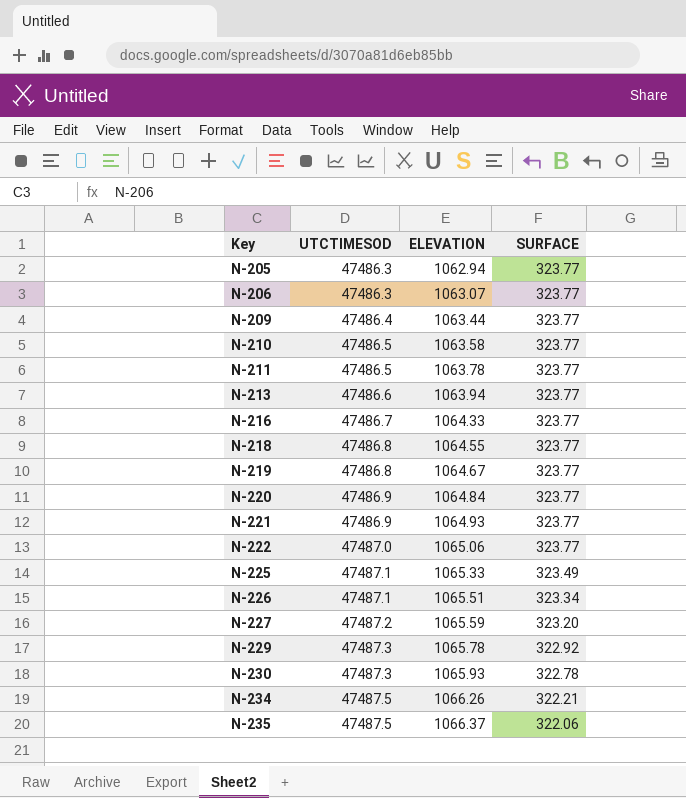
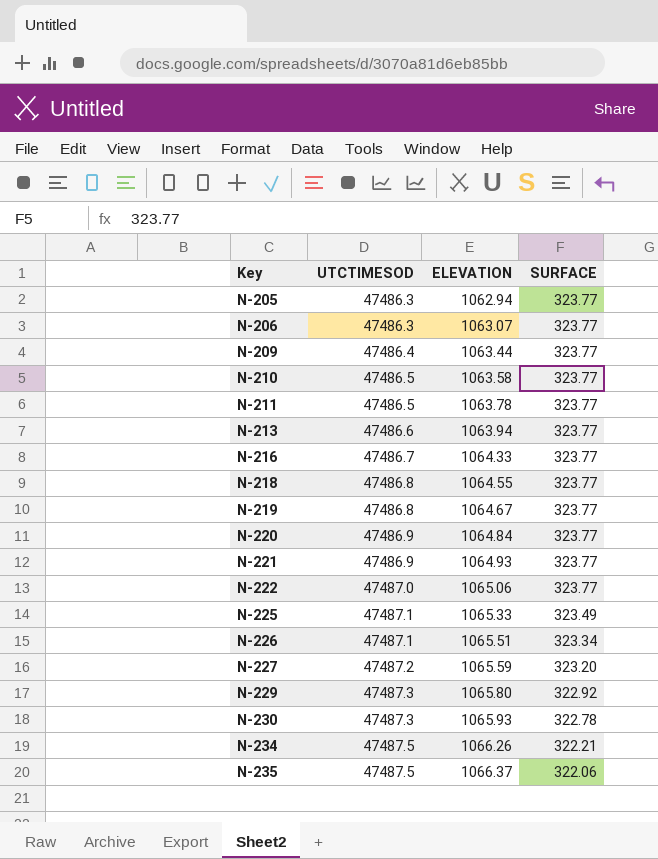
N-229 | ELEVATION: 1065.78 -> 1065.80

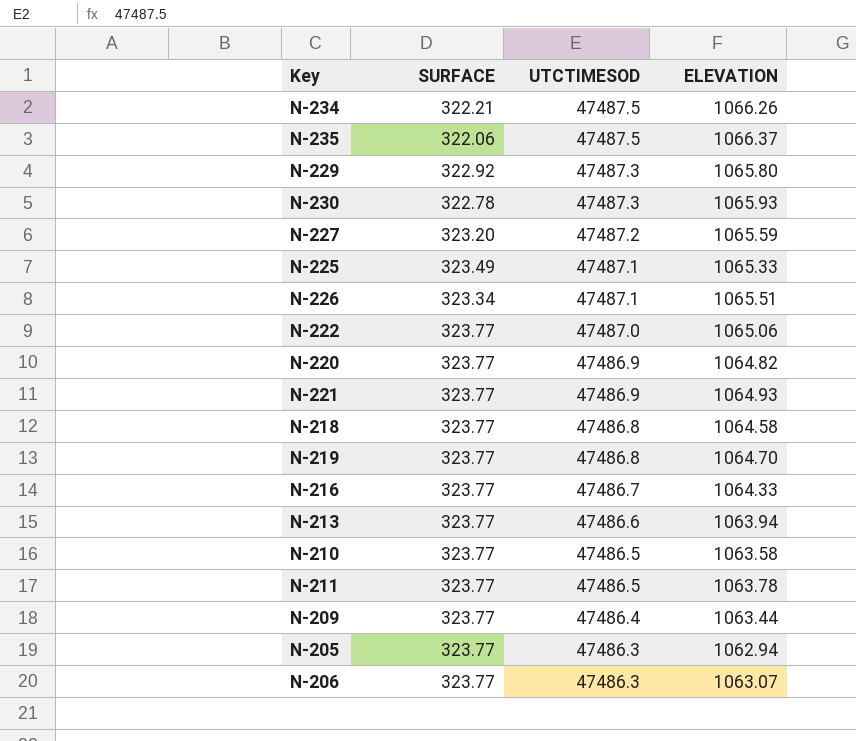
row order: Key ascending -> UTCTIMESOD descending
column SURFACE | position: 4 -> 2
N-220 | ELEVATION: 1064.84 -> 1064.82
N-218 | ELEVATION: 1064.55 -> 1064.58
N-219 | ELEVATION: 1064.67 -> 1064.70

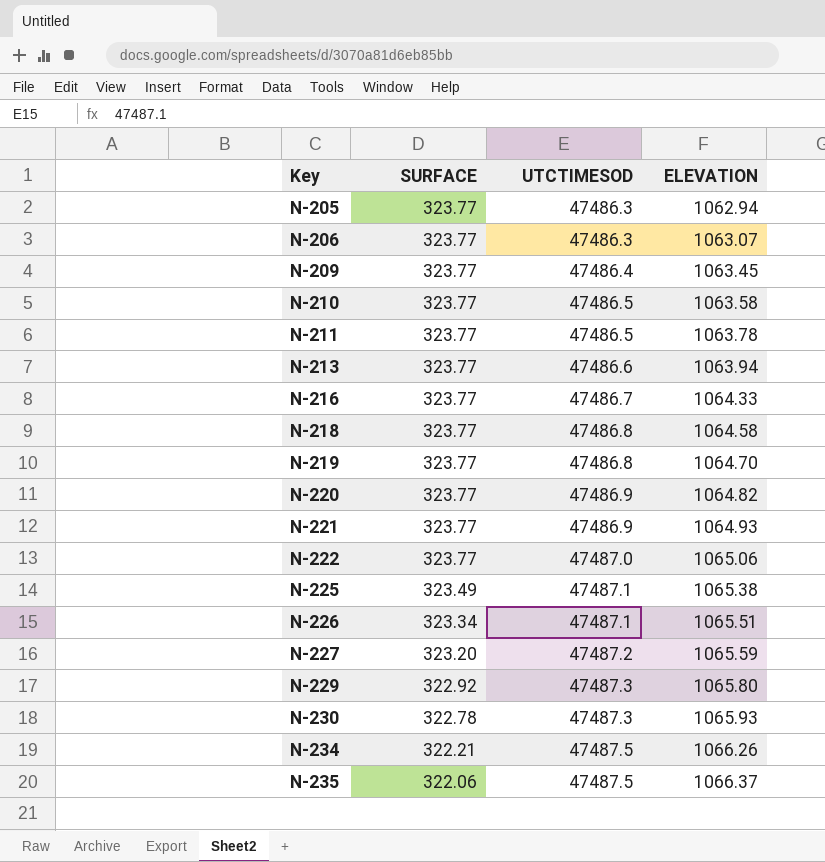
row order: UTCTIMESOD descending -> Key ascending
N-209 | ELEVATION: 1063.44 -> 1063.45
N-225 | ELEVATION: 1065.33 -> 1065.38

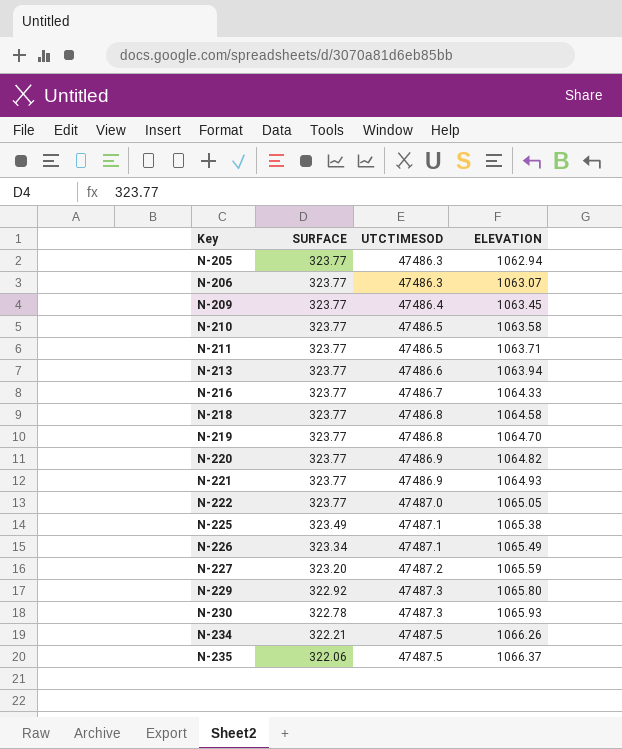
N-211 | ELEVATION: 1063.78 -> 1063.71
N-222 | ELEVATION: 1065.06 -> 1065.05
N-226 | ELEVATION: 1065.51 -> 1065.49

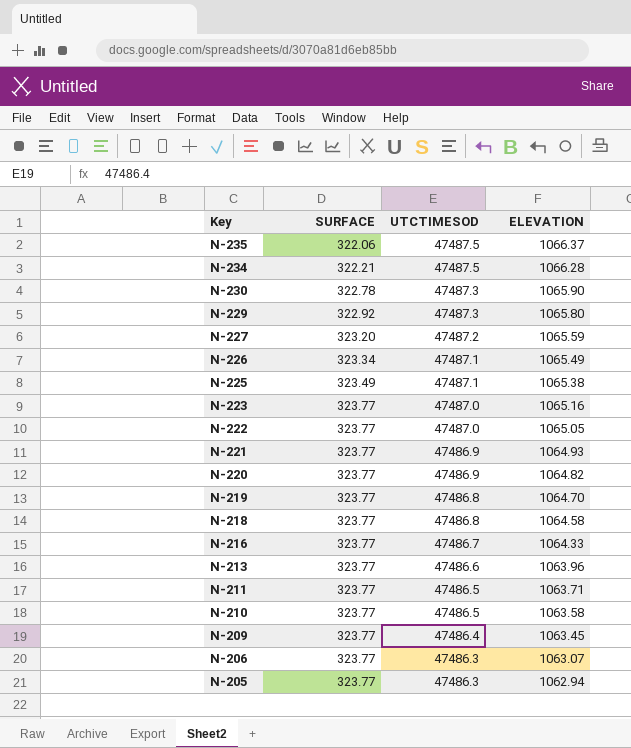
row order: Key ascending -> Key descending
N-234 | ELEVATION: 1066.26 -> 1066.28
N-230 | ELEVATION: 1065.93 -> 1065.90
row N-223: none -> 323.77 | 47487.0 | 1065.16
N-213 | ELEVATION: 1063.94 -> 1063.96

